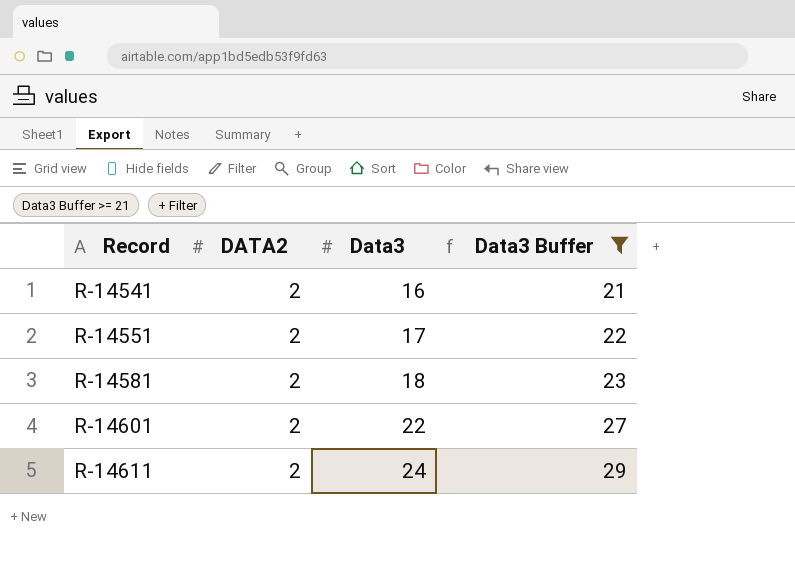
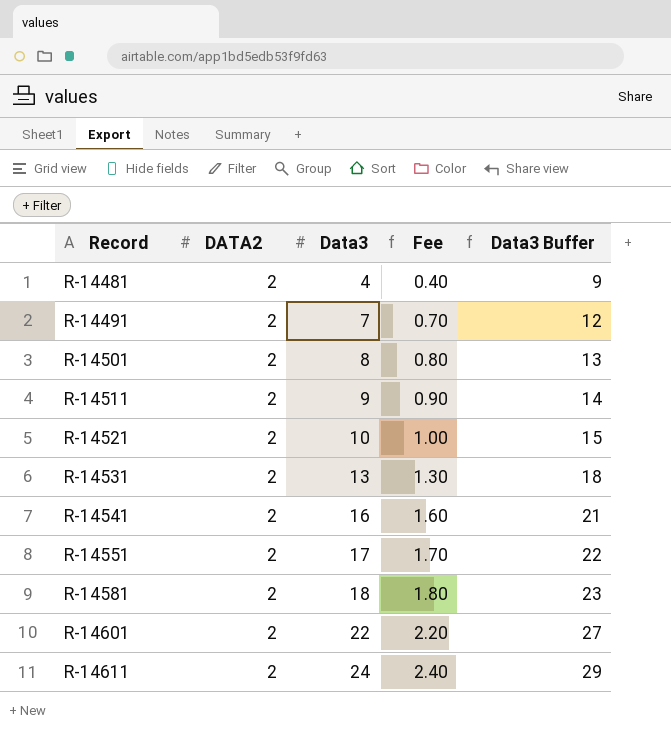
filter: Data3 Buffer >= 21 -> none
column Fee | formula: none -> [Data3] * 0.1

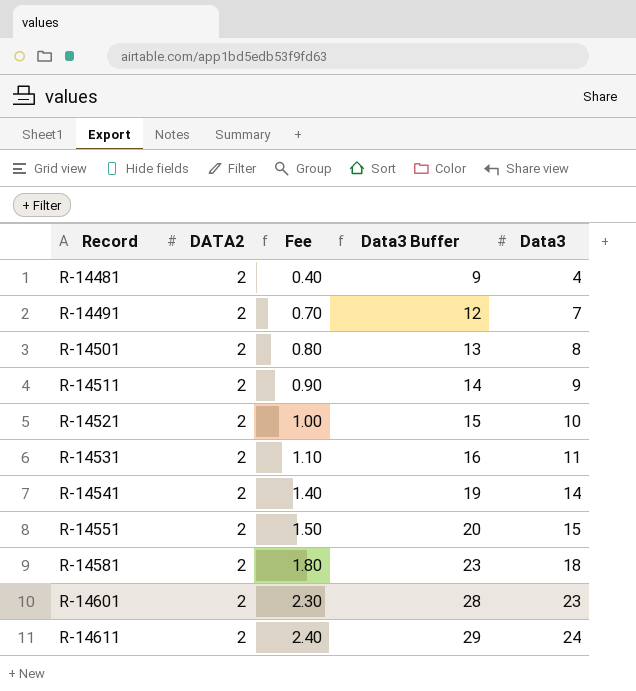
column Data3 | position: 3 -> 5
R-14531 | Fee: 1.30 -> 1.10
R-14531 | Data3 Buffer: 18 -> 16
R-14531 | Data3: 13 -> 11
R-14541 | Fee: 1.60 -> 1.40
R-14541 | Data3 Buffer: 21 -> 19
R-14541 | Data3: 16 -> 14
R-14551 | Fee: 1.70 -> 1.50
R-14551 | Data3 Buffer: 22 -> 20
R-14551 | Data3: 17 -> 15
R-14601 | Fee: 2.20 -> 2.30
R-14601 | Data3 Buffer: 27 -> 28
R-14601 | Data3: 22 -> 23

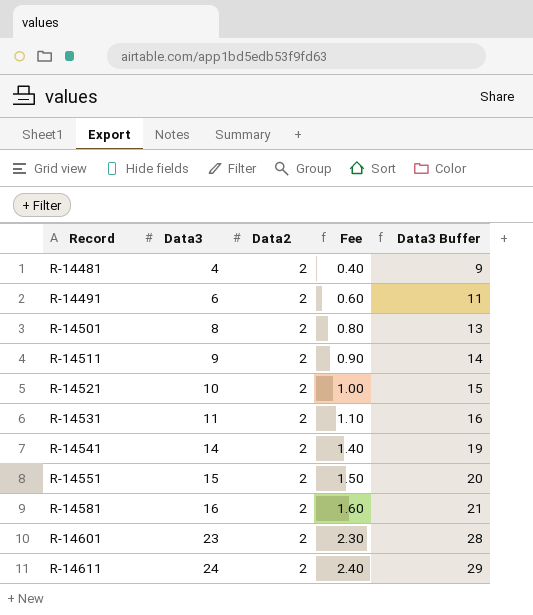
column Data3 | position: 5 -> 2
column name: DATA2 -> Data2
R-14491 | Data3: 7 -> 6
R-14491 | Fee: 0.70 -> 0.60
R-14491 | Data3 Buffer: 12 -> 11
R-14581 | Data3: 18 -> 16
R-14581 | Fee: 1.80 -> 1.60
R-14581 | Data3 Buffer: 23 -> 21

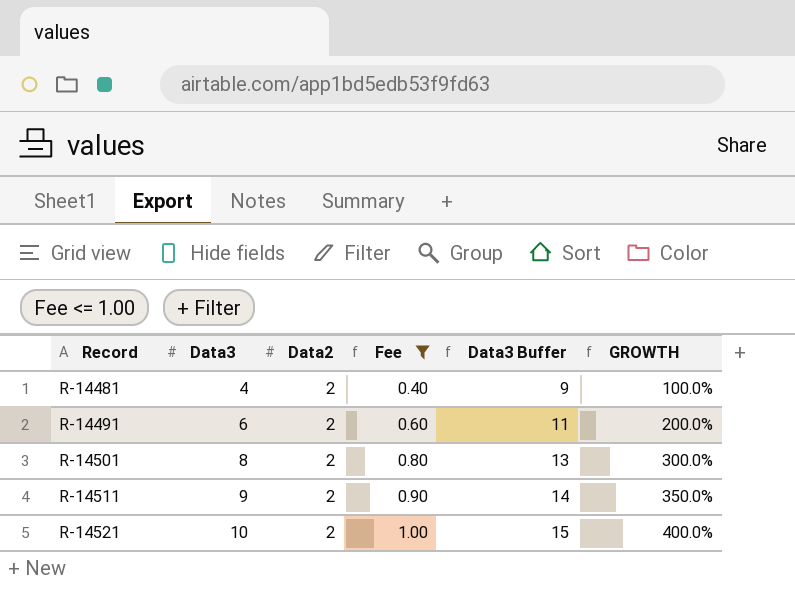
filter: none -> Fee <= 1.00
column GROWTH | formula: none -> ([Data3] - [Data2]) / [Data2]

